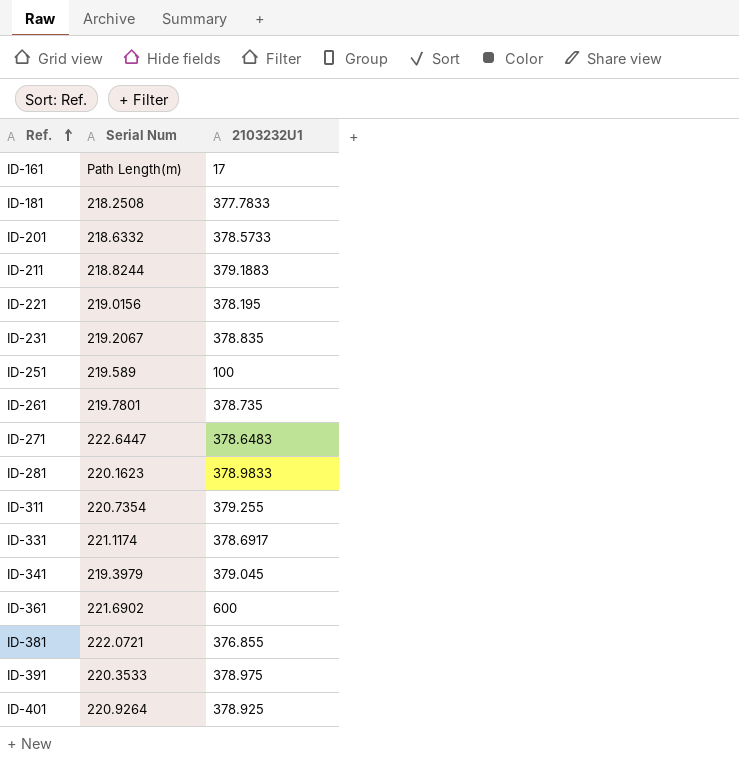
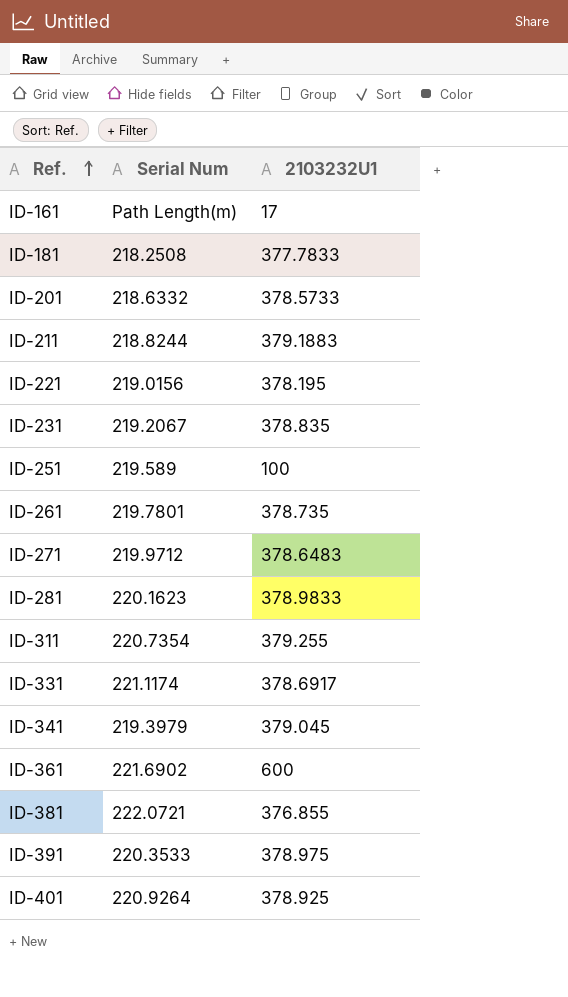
ID-271 | Serial Num: 222.6447 -> 219.9712

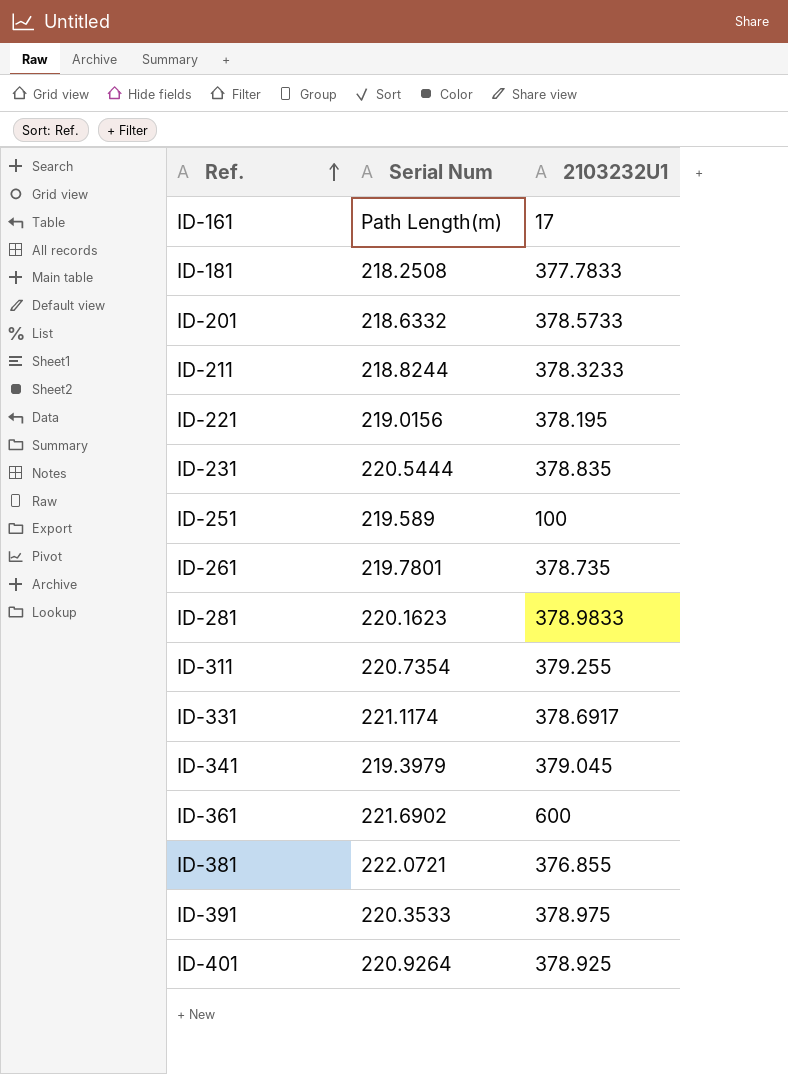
row ID-271: 219.9712 | 378.6483 -> none
ID-211 | 2103232U1: 379.1883 -> 378.3233
ID-231 | Serial Num: 219.2067 -> 220.5444

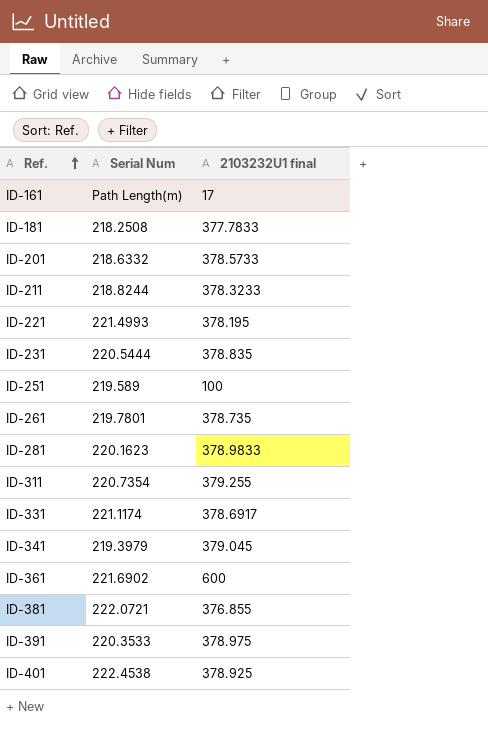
column name: 2103232U1 -> 2103232U1 final
ID-221 | Serial Num: 219.0156 -> 221.4993
ID-401 | Serial Num: 220.9264 -> 222.4538

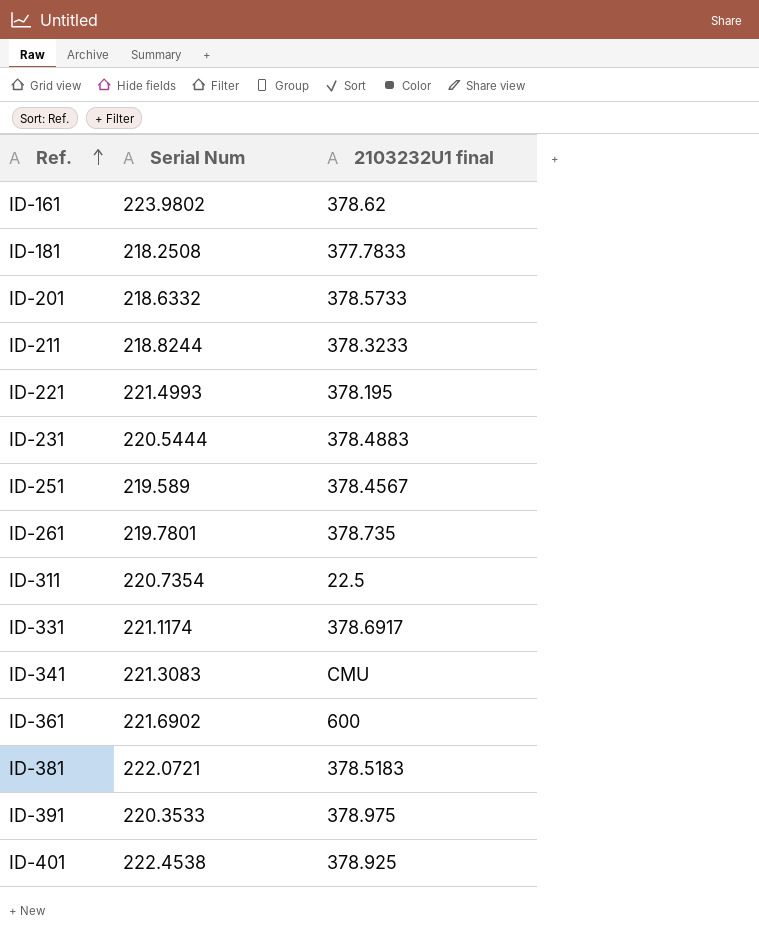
row ID-281: 220.1623 | 378.9833 -> none
ID-161 | Serial Num: Path Length(m) -> 223.9802
ID-161 | 2103232U1 final: 17 -> 378.62
ID-231 | 2103232U1 final: 378.835 -> 378.4883
ID-251 | 2103232U1 final: 100 -> 378.4567
ID-311 | 2103232U1 final: 379.255 -> 22.5
ID-341 | Serial Num: 219.3979 -> 221.3083
ID-341 | 2103232U1 final: 379.045 -> CMU
ID-381 | 2103232U1 final: 376.855 -> 378.5183

